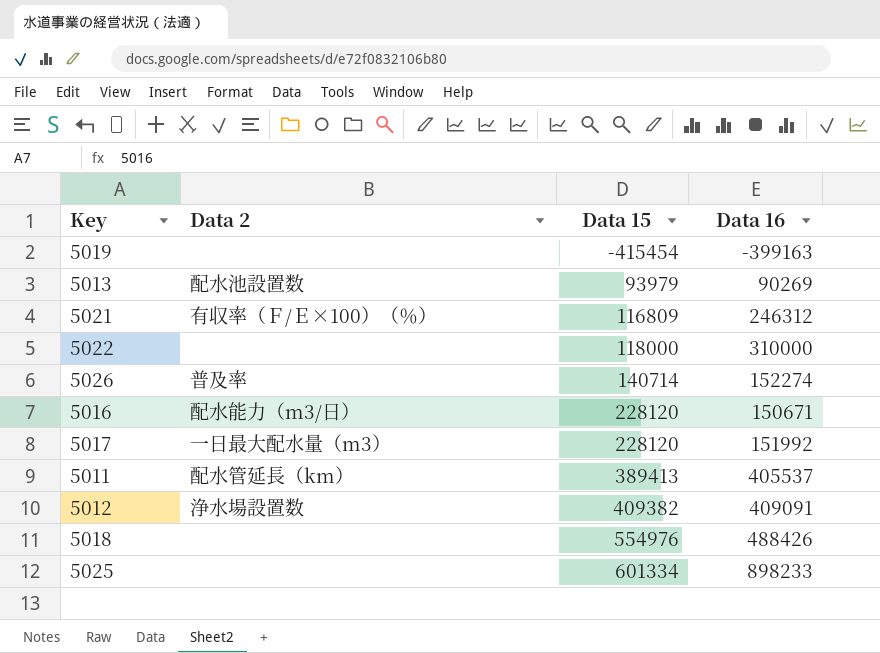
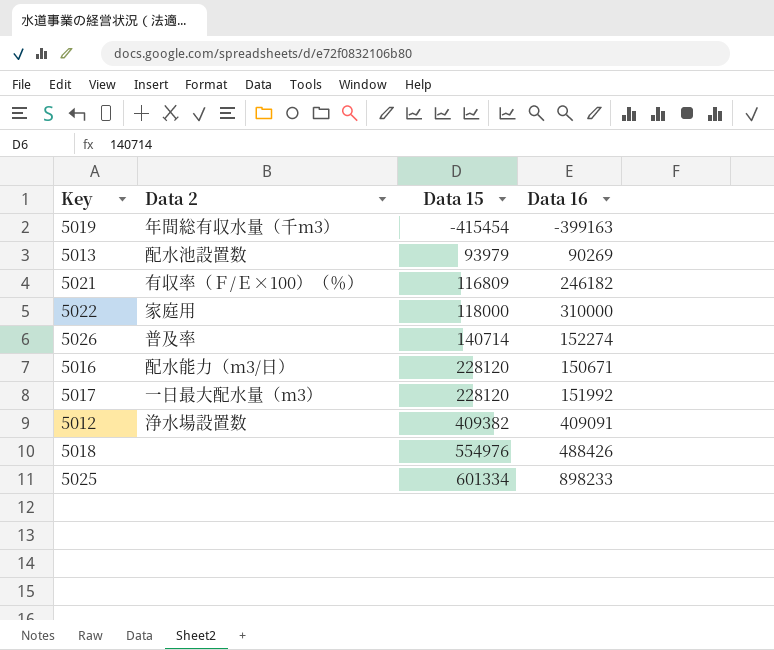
row 5011: 配水管延長（km） | 389413 | 405537 -> none
5019 | Data 2: none -> 年間総有収水量（千m3）
5021 | Data 16: 246312 -> 246182
5022 | Data 2: none -> 家庭用

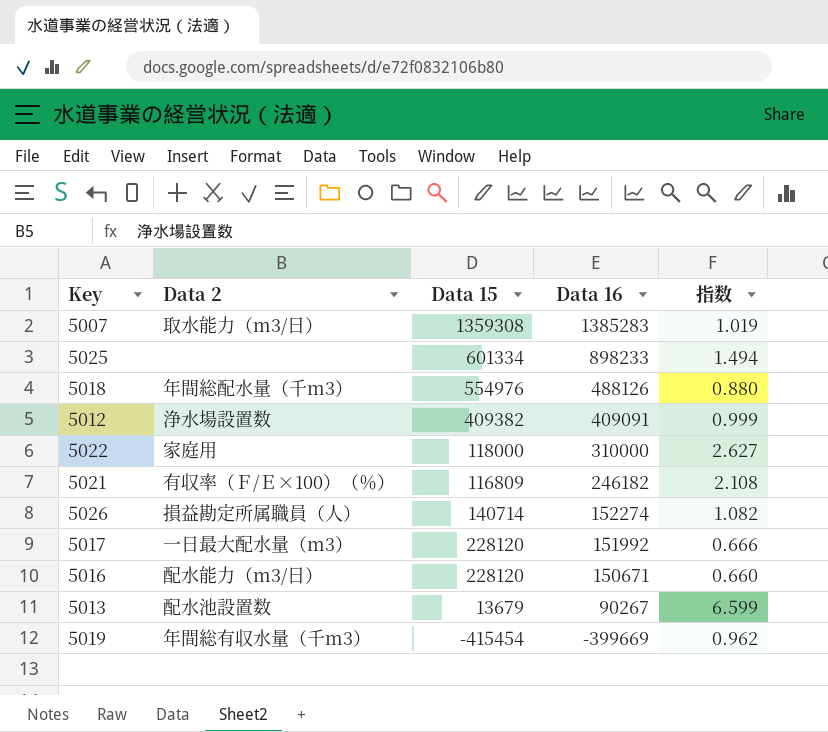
row order: Data 15 ascending -> Data 16 descending
column 指数 | formula: none -> [Data 16] / [Data 15]
row 5007: none -> 取水能力（m3/日） | 1359308 | 1385283 | 1.019
5018 | Data 2: none -> 年間総配水量（千m3）
5018 | Data 16: 488426 -> 488126
5026 | Data 2: 普及率 -> 損益勘定所属職員（人）
5013 | Data 15: 93979 -> 13679
5013 | Data 16: 90269 -> 90267
5019 | Data 16: -399163 -> -399669

